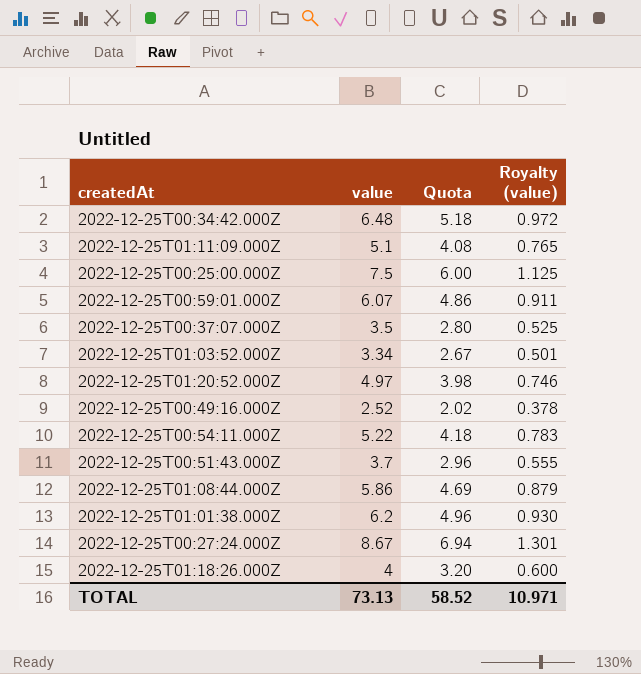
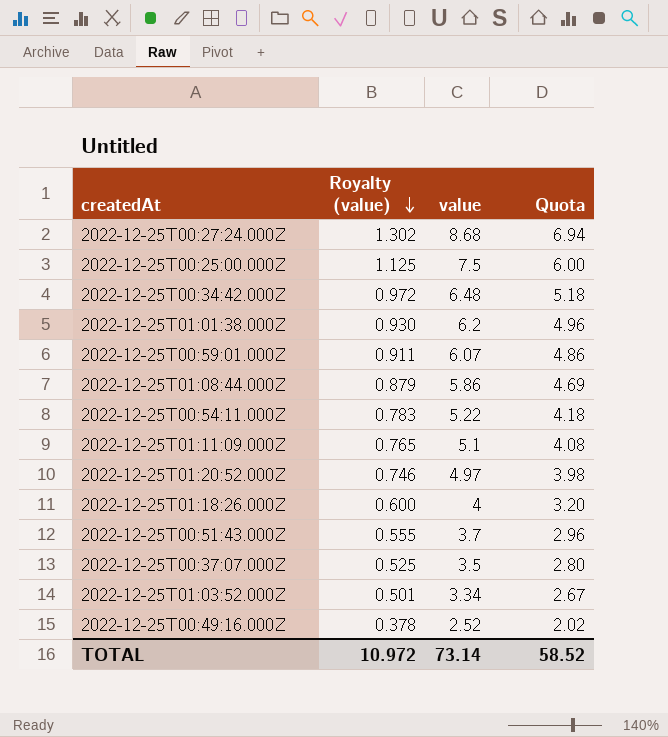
row order: none -> Royalty (value) descending
column Royalty (value) | position: 4 -> 2
2022-12-25T00:27:24.000Z | Royalty (value): 1.301 -> 1.302
2022-12-25T00:27:24.000Z | value: 8.67 -> 8.68
TOTAL | Royalty (value): 10.971 -> 10.972
TOTAL | value: 73.13 -> 73.14

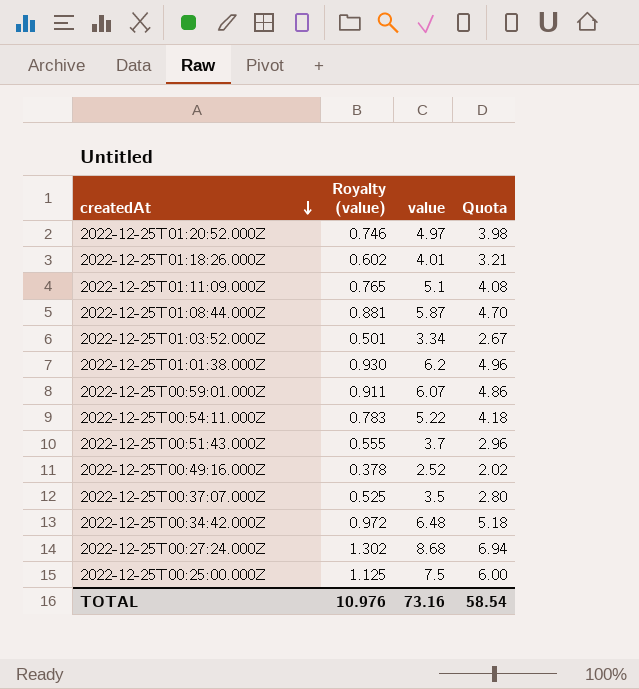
row order: Royalty (value) descending -> createdAt descending
2022-12-25T01:18:26.000Z | Royalty (value): 0.600 -> 0.602
2022-12-25T01:18:26.000Z | value: 4 -> 4.01
2022-12-25T01:18:26.000Z | Quota: 3.20 -> 3.21
2022-12-25T01:08:44.000Z | Royalty (value): 0.879 -> 0.881
2022-12-25T01:08:44.000Z | value: 5.86 -> 5.87
2022-12-25T01:08:44.000Z | Quota: 4.69 -> 4.70
TOTAL | Royalty (value): 10.972 -> 10.976
TOTAL | value: 73.14 -> 73.16
TOTAL | Quota: 58.52 -> 58.54

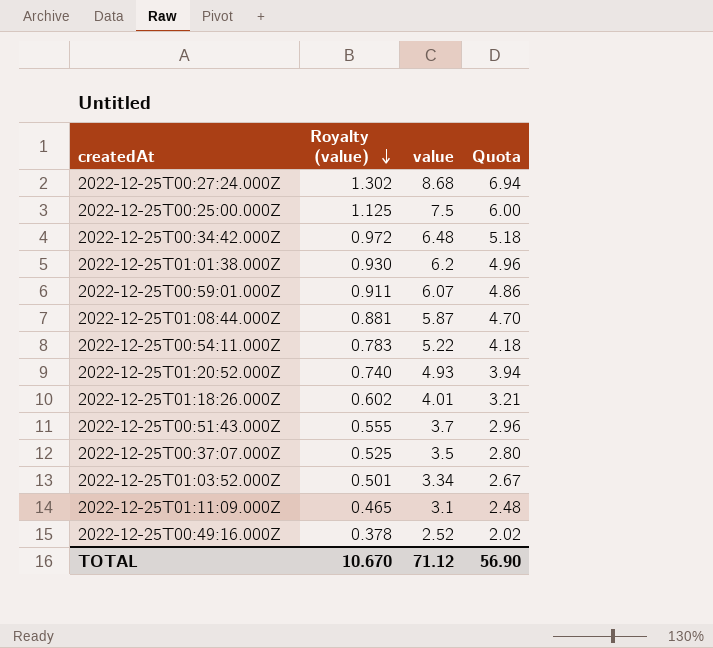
row order: createdAt descending -> Royalty (value) descending
2022-12-25T01:20:52.000Z | Royalty (value): 0.746 -> 0.740
2022-12-25T01:20:52.000Z | value: 4.97 -> 4.93
2022-12-25T01:20:52.000Z | Quota: 3.98 -> 3.94
2022-12-25T01:11:09.000Z | Royalty (value): 0.765 -> 0.465
2022-12-25T01:11:09.000Z | value: 5.1 -> 3.1
2022-12-25T01:11:09.000Z | Quota: 4.08 -> 2.48
TOTAL | Royalty (value): 10.976 -> 10.670
TOTAL | value: 73.16 -> 71.12
TOTAL | Quota: 58.54 -> 56.90

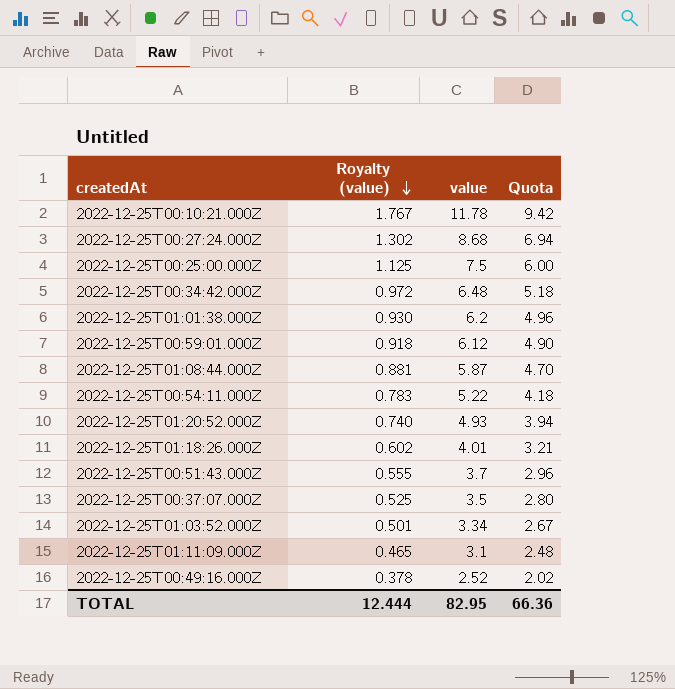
row 2022-12-25T00:10:21.000Z: none -> 1.767 | 11.78 | 9.42
2022-12-25T00:59:01.000Z | Royalty (value): 0.911 -> 0.918
2022-12-25T00:59:01.000Z | value: 6.07 -> 6.12
2022-12-25T00:59:01.000Z | Quota: 4.86 -> 4.90
TOTAL | Royalty (value): 10.670 -> 12.444
TOTAL | value: 71.12 -> 82.95
TOTAL | Quota: 56.90 -> 66.36

